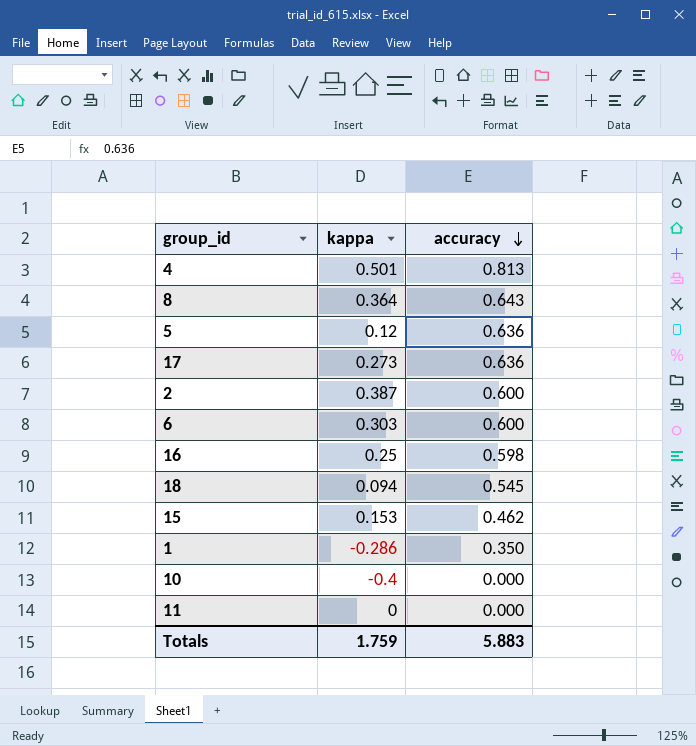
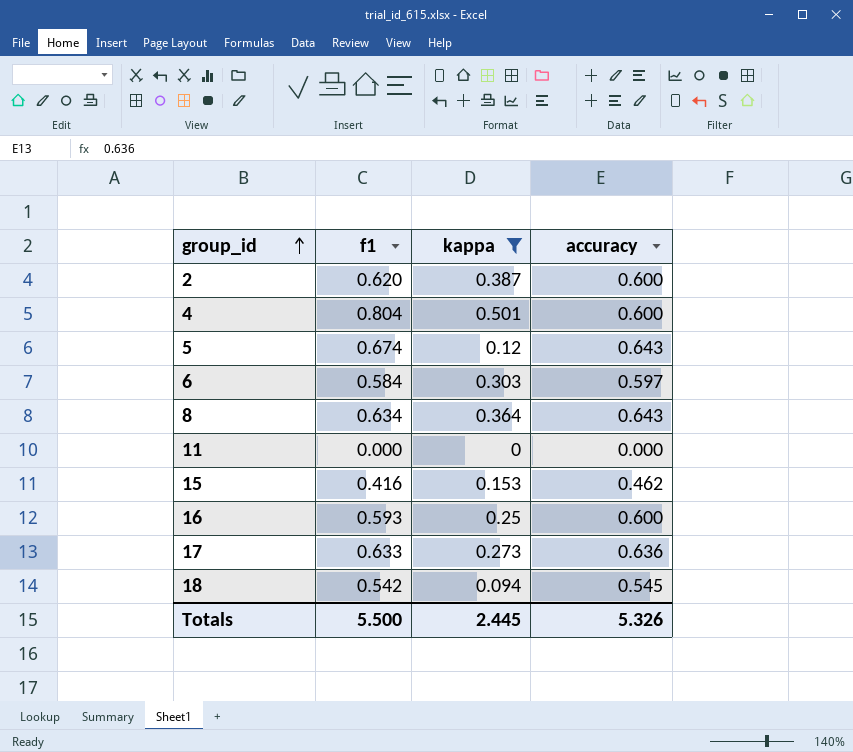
filter: none -> kappa >= 0
row order: accuracy descending -> group_id ascending
column f1 | position: none -> 2
4 | accuracy: 0.813 -> 0.600
5 | accuracy: 0.636 -> 0.643
6 | accuracy: 0.600 -> 0.597
16 | accuracy: 0.598 -> 0.600
Totals | kappa: 1.759 -> 2.445
Totals | accuracy: 5.883 -> 5.326

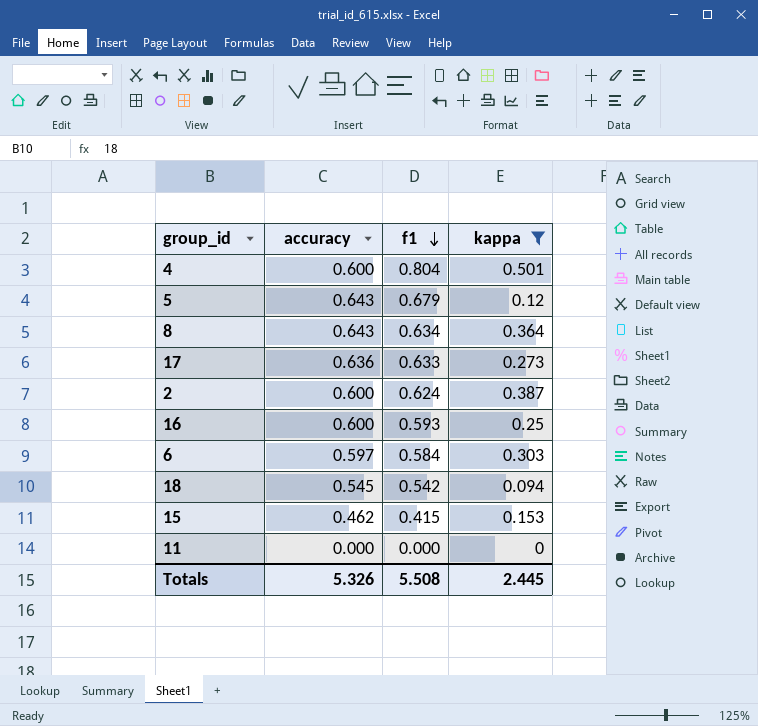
row order: group_id ascending -> f1 descending
column accuracy | position: 4 -> 2
5 | f1: 0.674 -> 0.679
2 | f1: 0.620 -> 0.624
15 | f1: 0.416 -> 0.415
Totals | f1: 5.500 -> 5.508

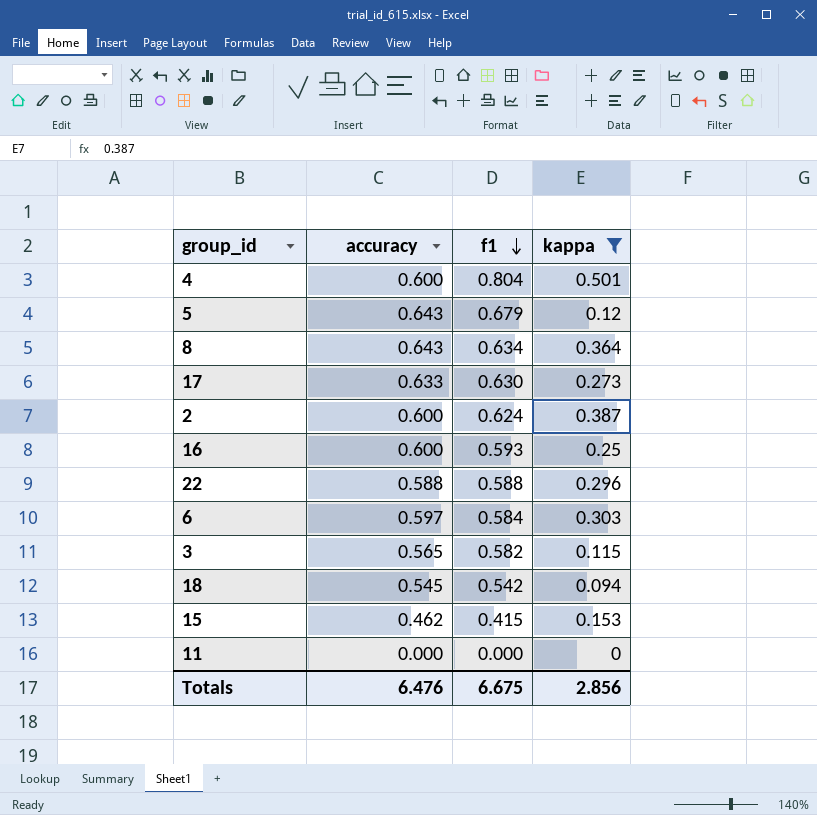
17 | accuracy: 0.636 -> 0.633
17 | f1: 0.633 -> 0.630
row 22: none -> 0.588 | 0.588 | 0.296
row 3: none -> 0.565 | 0.582 | 0.115
Totals | accuracy: 5.326 -> 6.476
Totals | f1: 5.508 -> 6.675
Totals | kappa: 2.445 -> 2.856

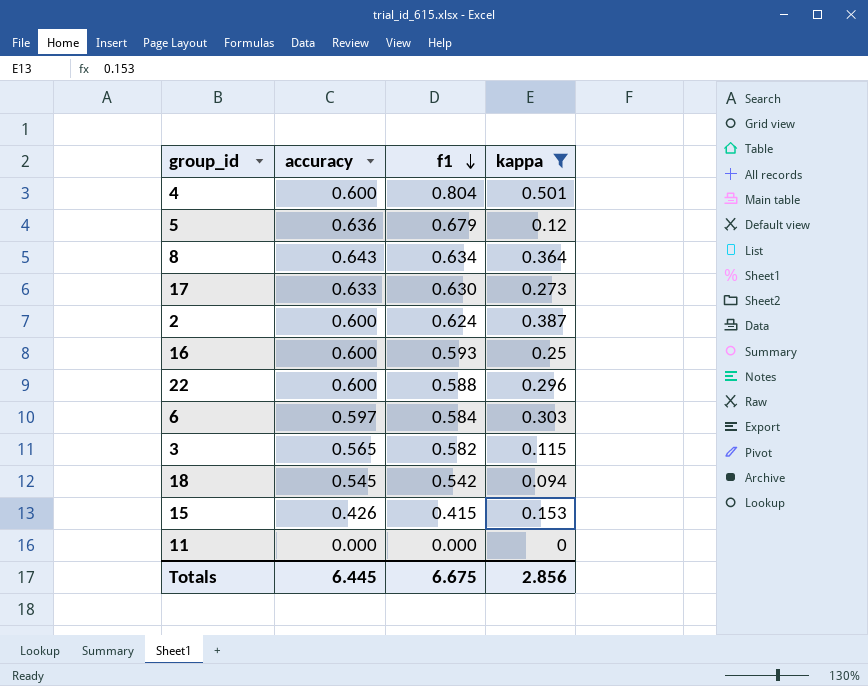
5 | accuracy: 0.643 -> 0.636
22 | accuracy: 0.588 -> 0.600
15 | accuracy: 0.462 -> 0.426
Totals | accuracy: 6.476 -> 6.445

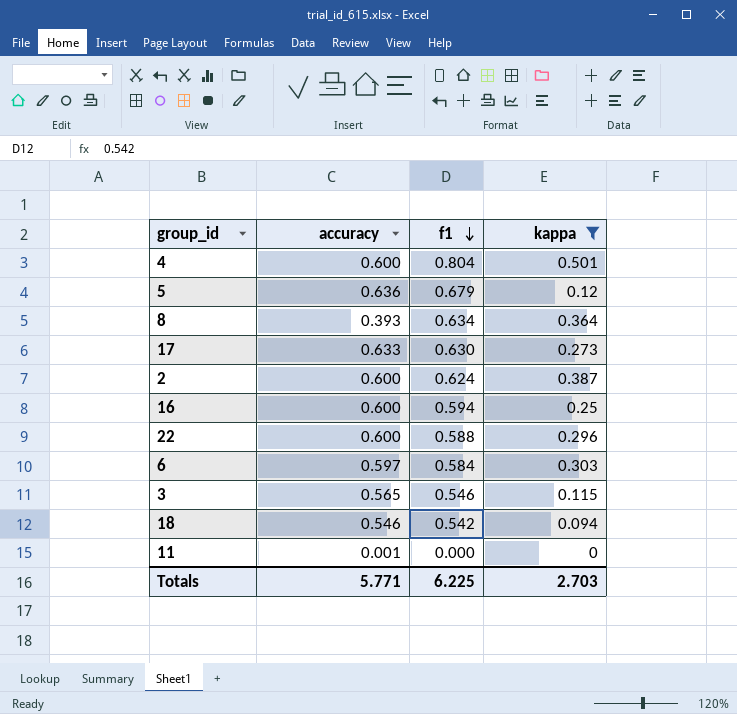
row 15: 0.426 | 0.415 | 0.153 -> none
8 | accuracy: 0.643 -> 0.393
16 | f1: 0.593 -> 0.594
3 | f1: 0.582 -> 0.546
18 | accuracy: 0.545 -> 0.546
11 | accuracy: 0.000 -> 0.001
Totals | accuracy: 6.445 -> 5.771
Totals | f1: 6.675 -> 6.225
Totals | kappa: 2.856 -> 2.703

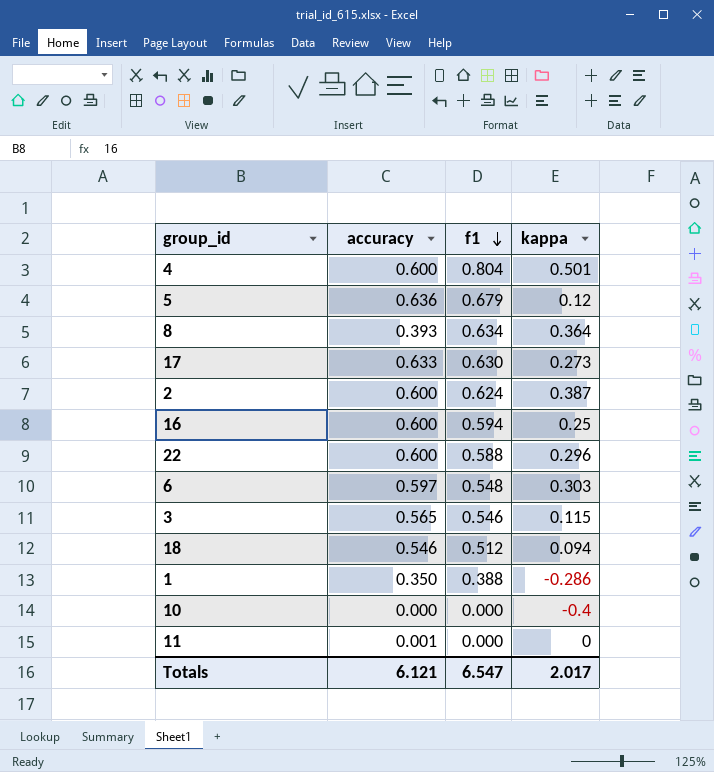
filter: kappa >= 0 -> none
6 | f1: 0.584 -> 0.548
18 | f1: 0.542 -> 0.512
Totals | accuracy: 5.771 -> 6.121
Totals | f1: 6.225 -> 6.547
Totals | kappa: 2.703 -> 2.017

